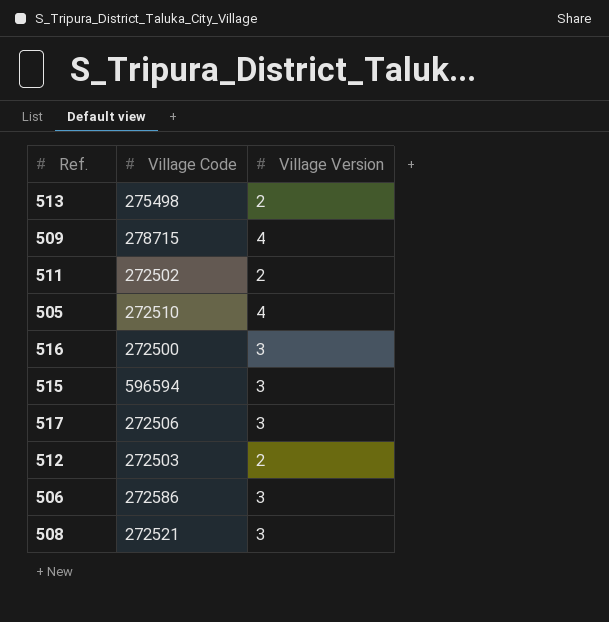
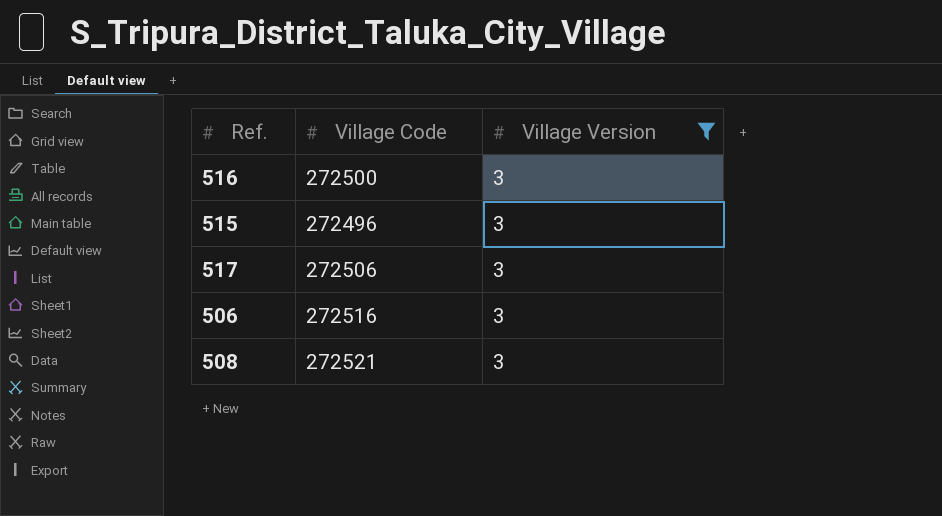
filter: none -> Village Version = 3
515 | Village Code: 596594 -> 272496
506 | Village Code: 272586 -> 272516

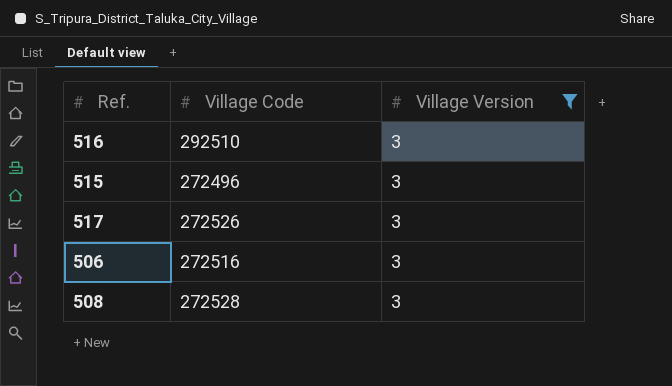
516 | Village Code: 272500 -> 292510
517 | Village Code: 272506 -> 272526
508 | Village Code: 272521 -> 272528

